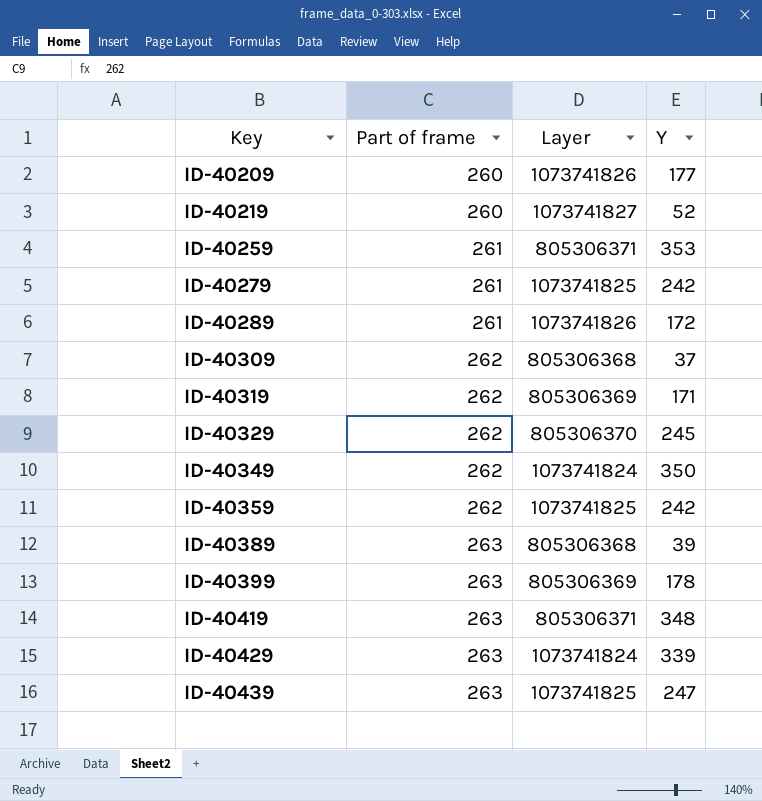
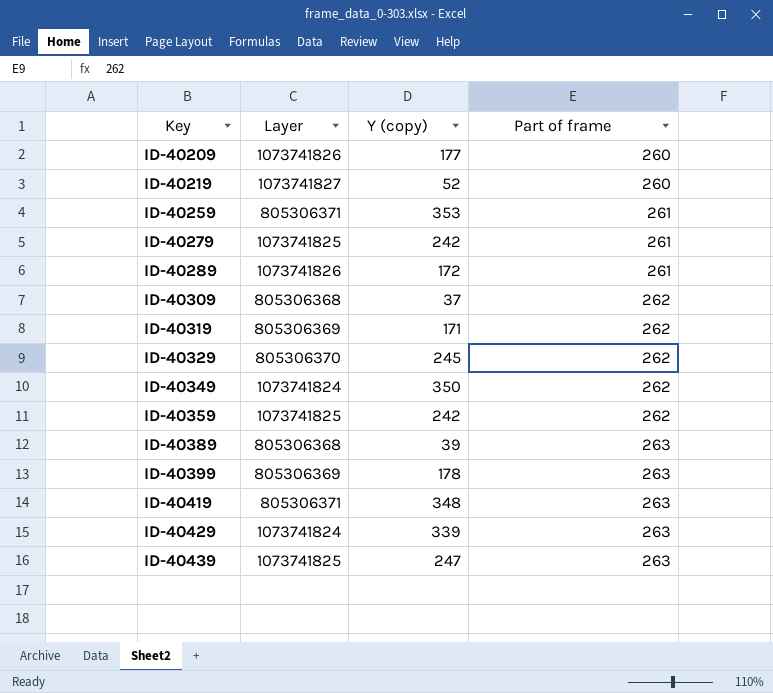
column name: Y -> Y (copy)
column Part of frame | position: 2 -> 4

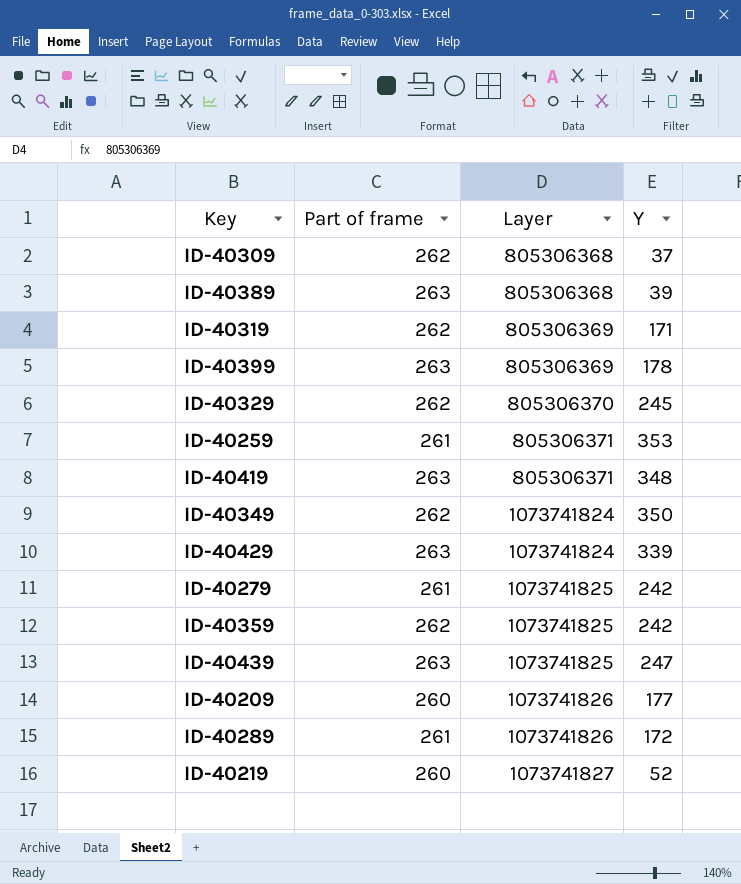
row order: Key ascending -> Layer ascending
column Part of frame | position: 4 -> 2
column name: Y (copy) -> Y

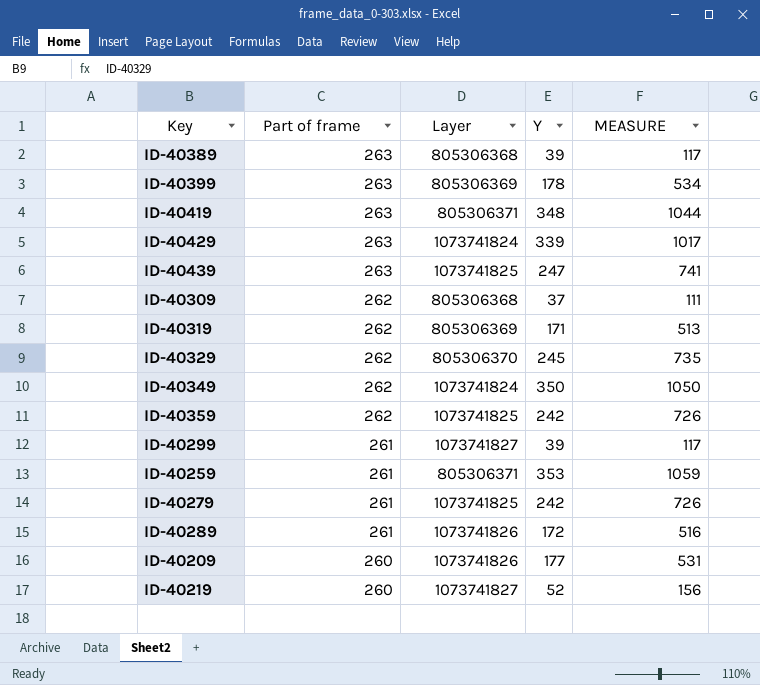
row order: Layer ascending -> Part of frame descending
column MEASURE | formula: none -> [Y] * 3
row ID-40299: none -> 261 | 1073741827 | 39 | 117

